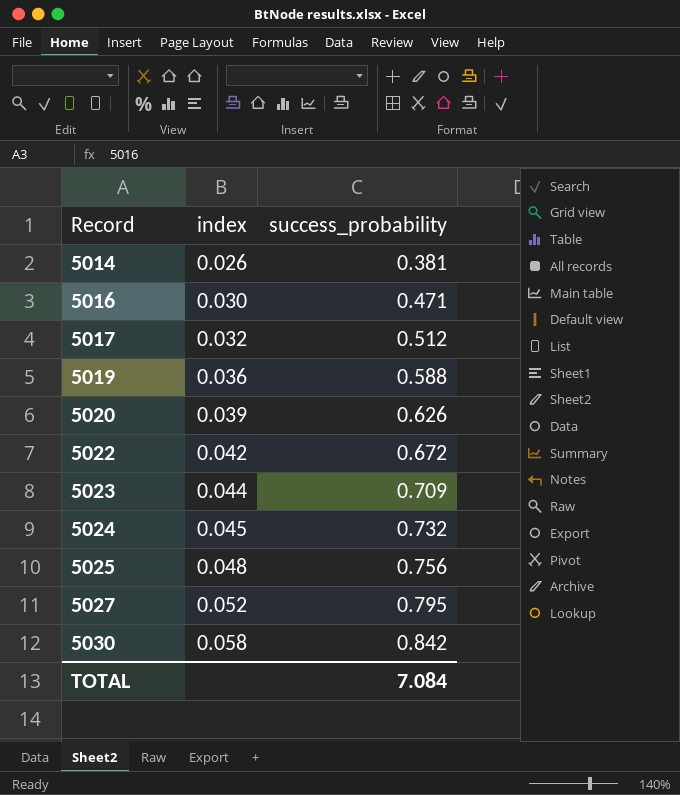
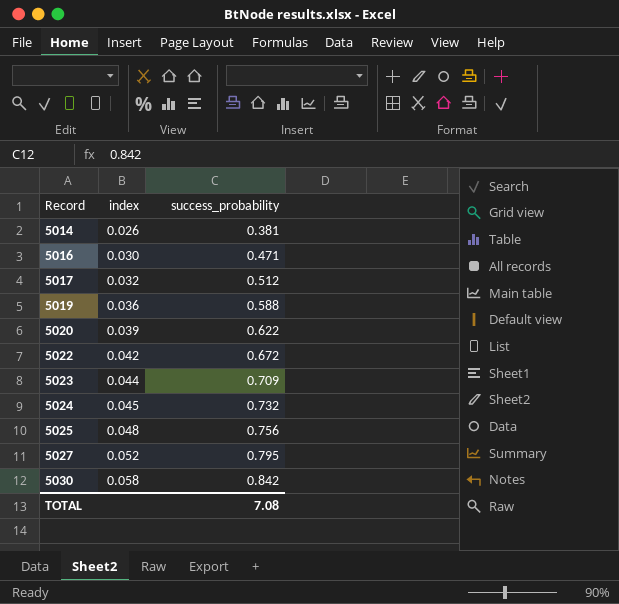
5020 | success_probability: 0.626 -> 0.622
TOTAL | success_probability: 7.084 -> 7.08

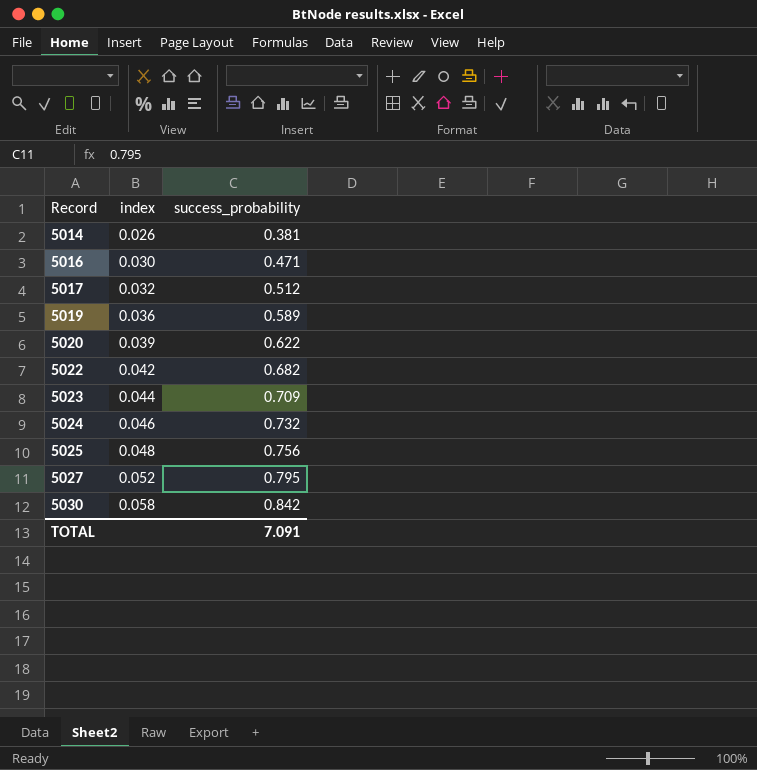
5019 | success_probability: 0.588 -> 0.589
5022 | success_probability: 0.672 -> 0.682
5024 | index: 0.045 -> 0.046
TOTAL | success_probability: 7.08 -> 7.091

